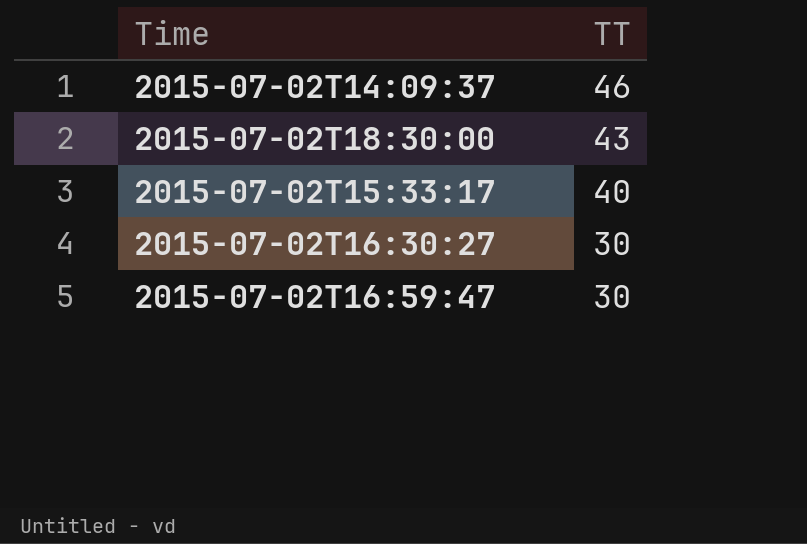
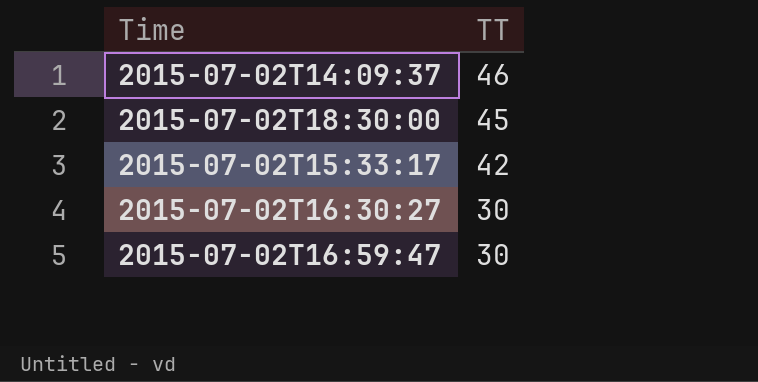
2015-07-02T18:30:00 | TT: 43 -> 45
2015-07-02T15:33:17 | TT: 40 -> 42

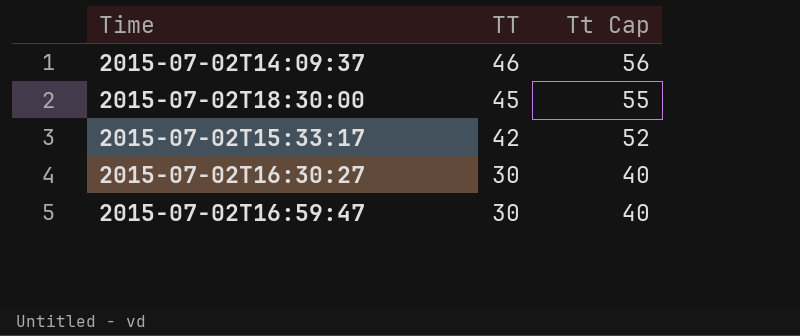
column Tt Cap | formula: none -> [TT] + 10

